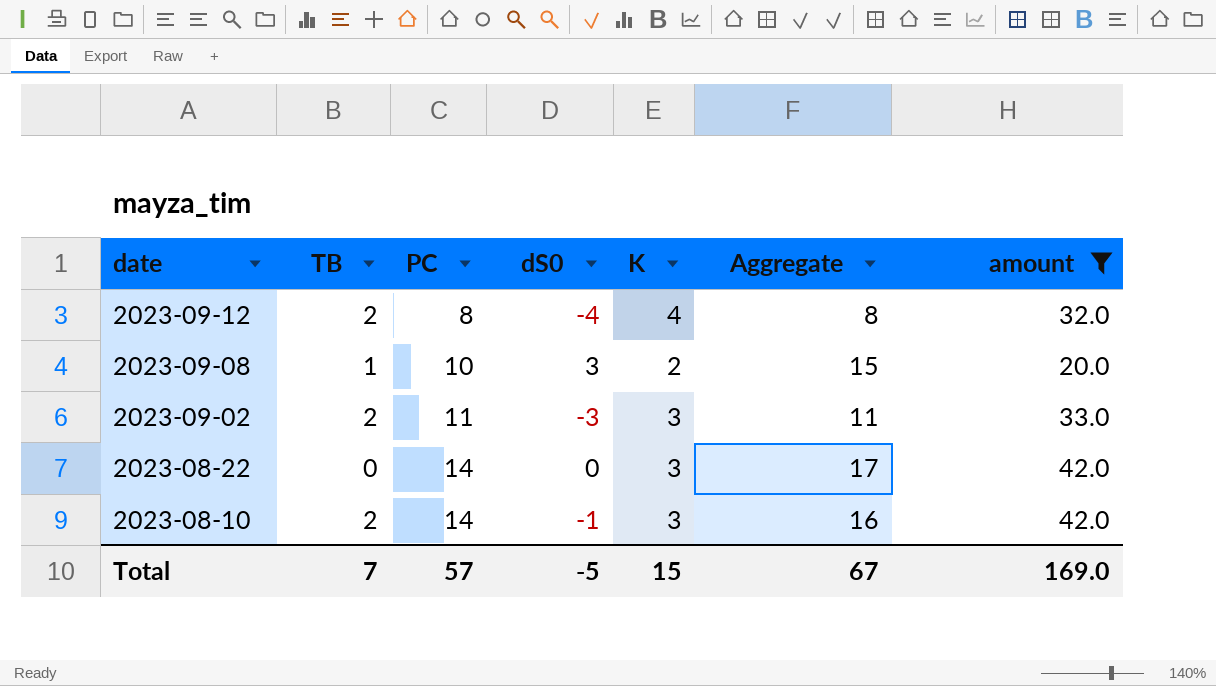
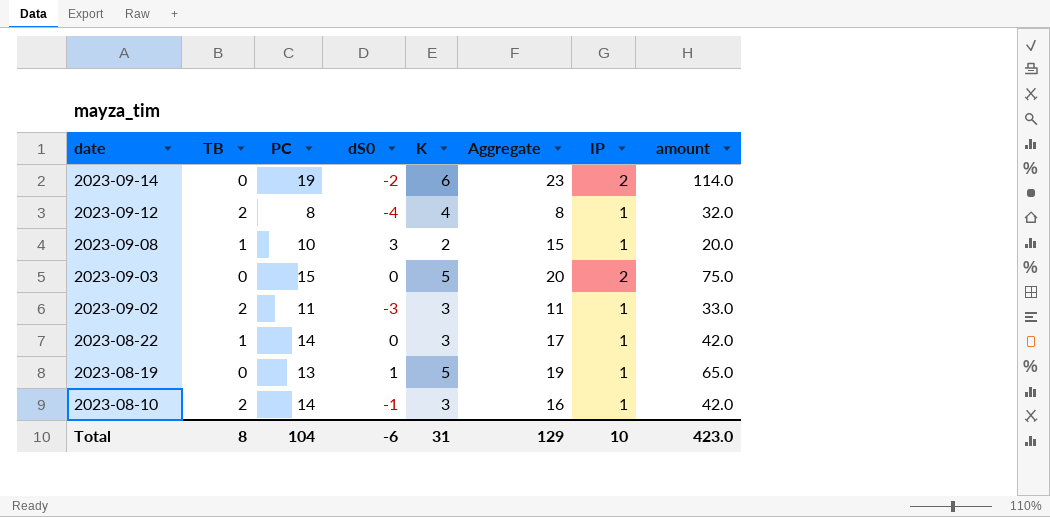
filter: amount <= 42.0 -> none
column IP | position: none -> 7
2023-08-22 | TB: 0 -> 1
Total | TB: 7 -> 8
Total | PC: 57 -> 104
Total | dS0: -5 -> -6
Total | K: 15 -> 31
Total | Aggregate: 67 -> 129
Total | amount: 169.0 -> 423.0

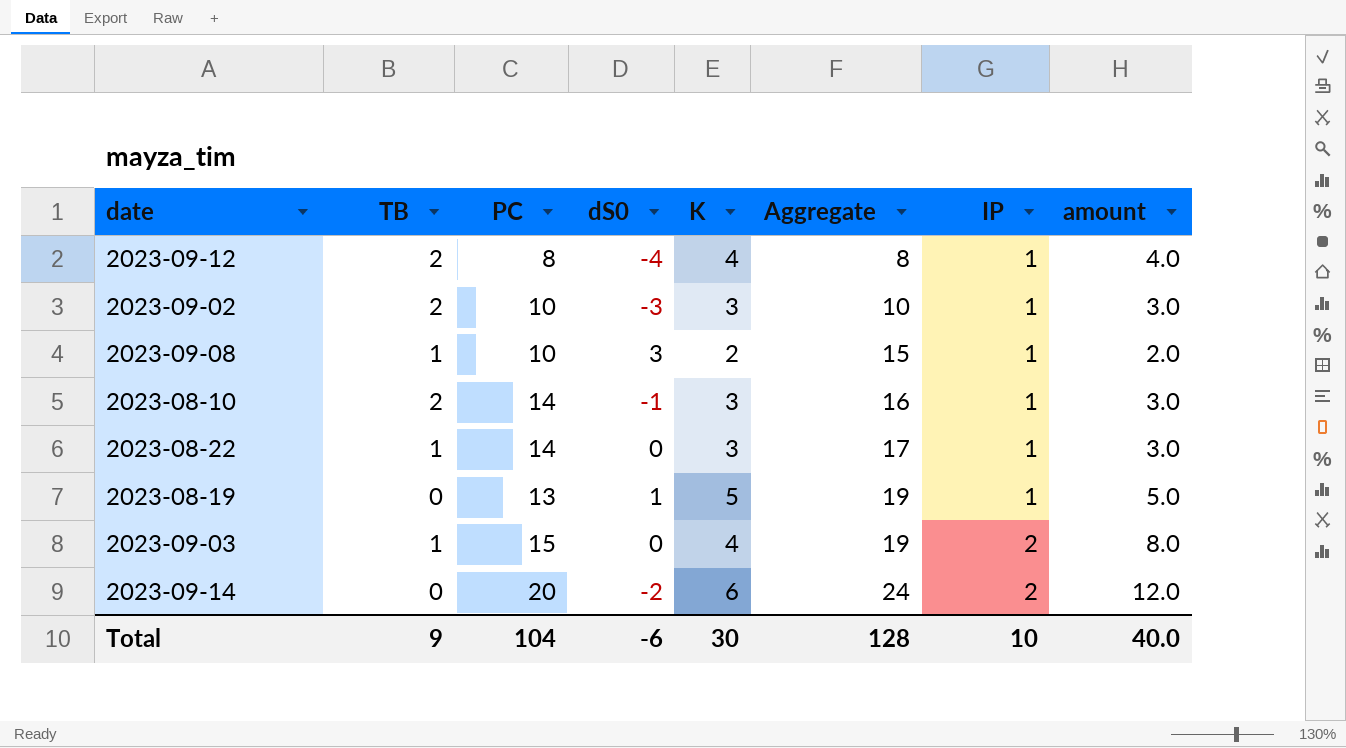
row order: date descending -> Aggregate ascending
column amount | formula: [PC] * [K] -> [K] * [IP]
2023-09-02 | PC: 11 -> 10
2023-09-02 | Aggregate: 11 -> 10
2023-09-03 | TB: 0 -> 1
2023-09-03 | K: 5 -> 4
2023-09-03 | Aggregate: 20 -> 19
2023-09-14 | PC: 19 -> 20
2023-09-14 | Aggregate: 23 -> 24
Total | TB: 8 -> 9
Total | K: 31 -> 30
Total | Aggregate: 129 -> 128
Total | amount: 423.0 -> 40.0

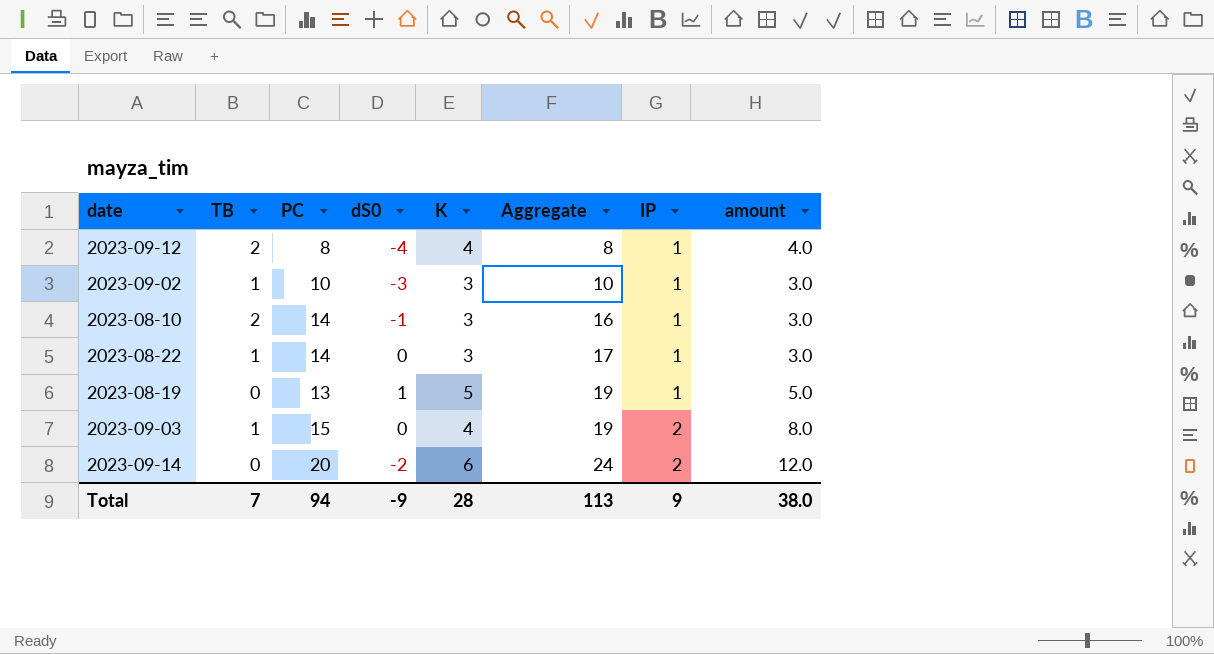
row 2023-09-08: 1 | 10 | 3 | 2 | 15 | 1 | 2.0 -> none
2023-09-02 | TB: 2 -> 1
Total | TB: 9 -> 7
Total | PC: 104 -> 94
Total | dS0: -6 -> -9
Total | K: 30 -> 28
Total | Aggregate: 128 -> 113
Total | IP: 10 -> 9
Total | amount: 40.0 -> 38.0

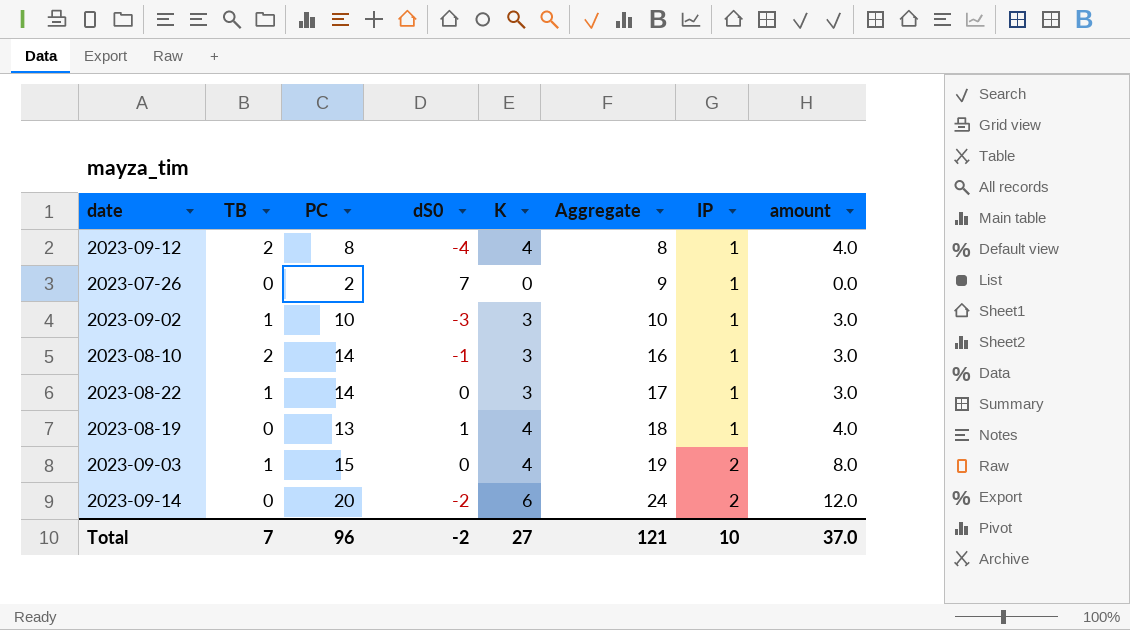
row 2023-07-26: none -> 0 | 2 | 7 | 0 | 9 | 1 | 0.0
2023-08-19 | K: 5 -> 4
2023-08-19 | Aggregate: 19 -> 18
2023-08-19 | amount: 5.0 -> 4.0
Total | PC: 94 -> 96
Total | dS0: -9 -> -2
Total | K: 28 -> 27
Total | Aggregate: 113 -> 121
Total | IP: 9 -> 10
Total | amount: 38.0 -> 37.0

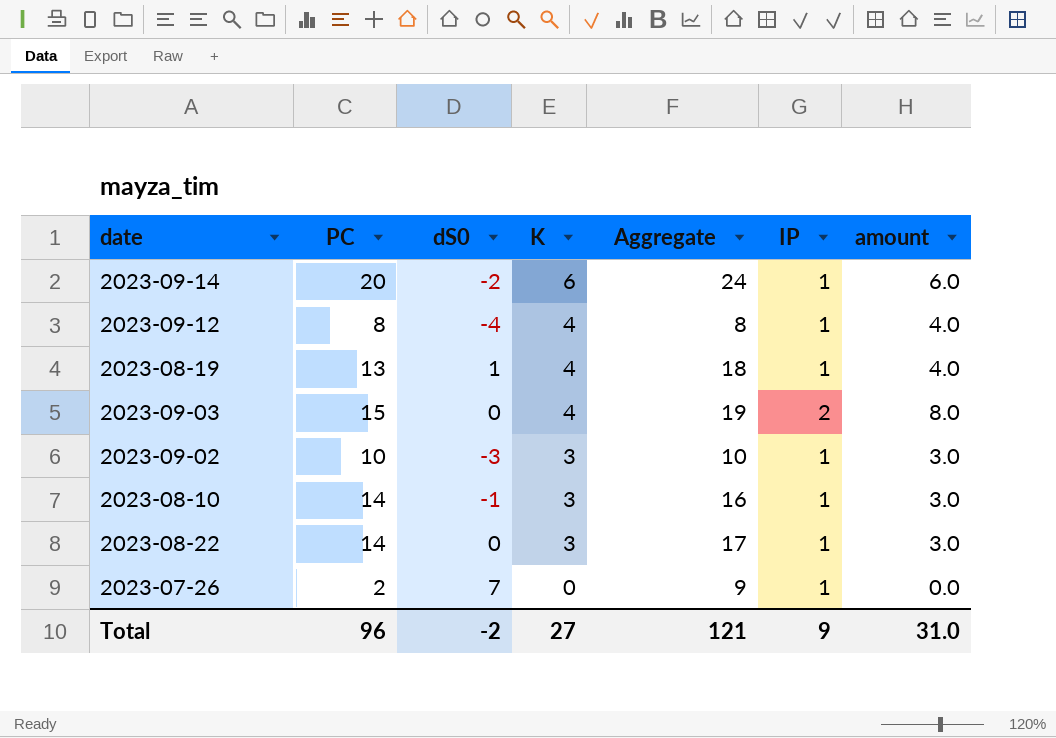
row order: Aggregate ascending -> K descending
column TB | position: 2 -> none
2023-09-14 | IP: 2 -> 1
2023-09-14 | amount: 12.0 -> 6.0
Total | IP: 10 -> 9
Total | amount: 37.0 -> 31.0

